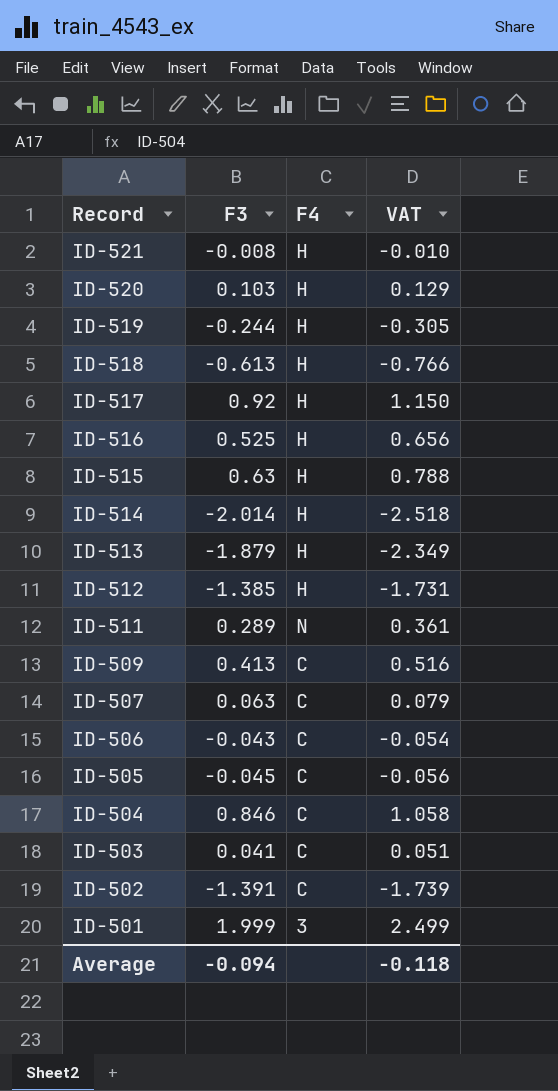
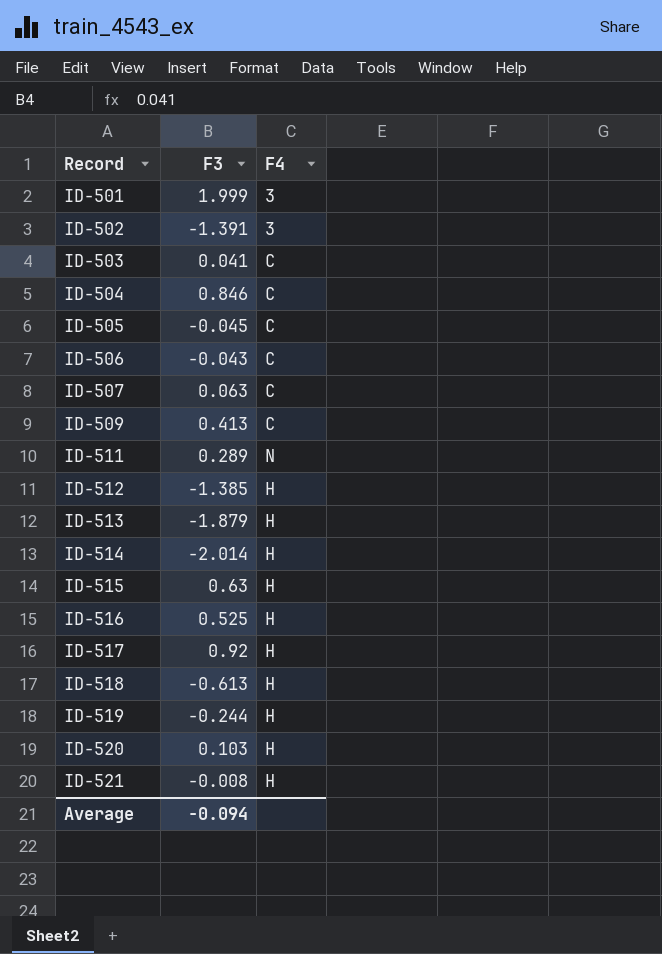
row order: Record descending -> Record ascending
column VAT | formula: [F3] * 1.25 -> none
ID-502 | F4: C -> 3

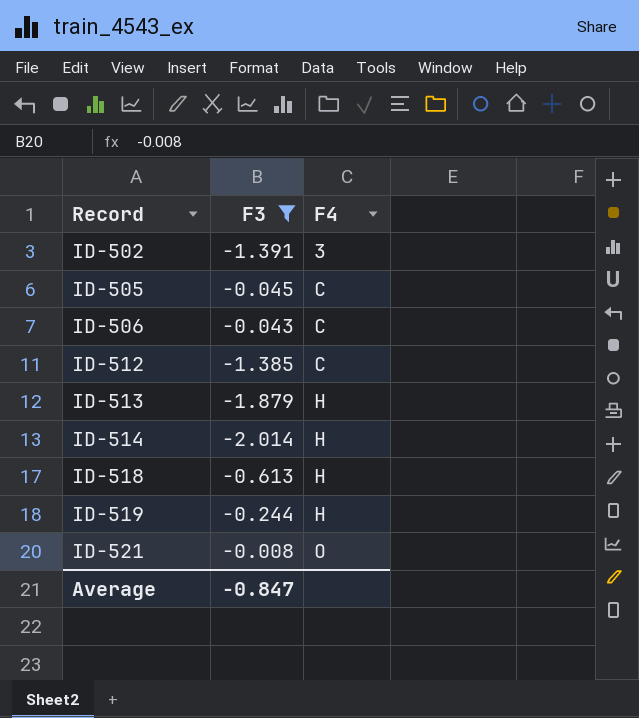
filter: none -> F3 <= -0.008
ID-512 | F4: H -> C
ID-521 | F4: H -> O
Average | F3: -0.094 -> -0.847

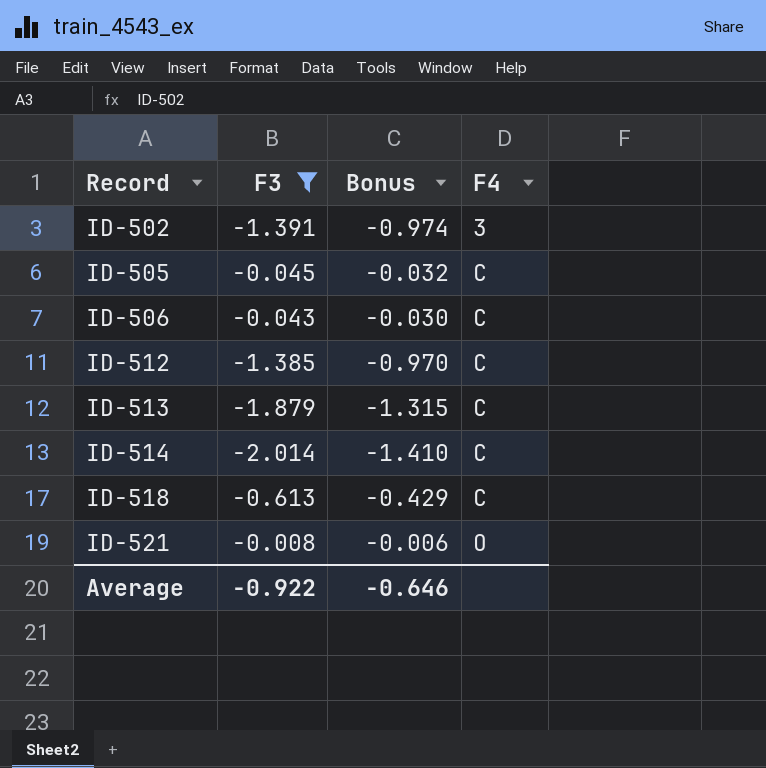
column Bonus | formula: none -> [F3] * 0.7
row ID-519: -0.244 | H -> none
ID-513 | F4: H -> C
ID-514 | F4: H -> C
ID-518 | F4: H -> C
Average | F3: -0.847 -> -0.922

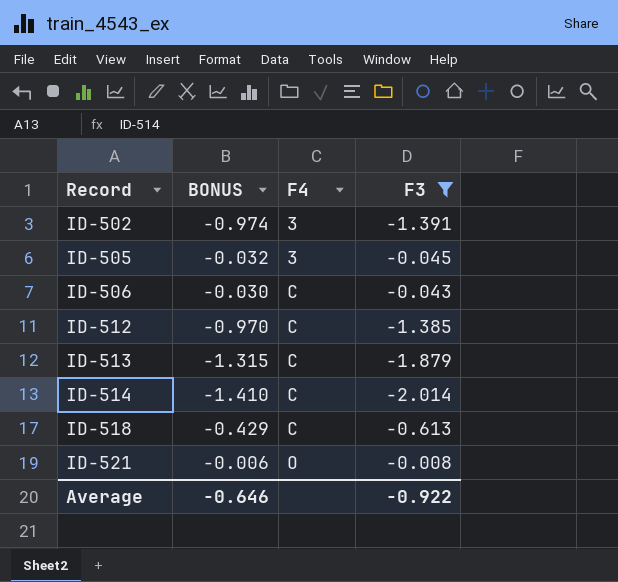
column name: Bonus -> BONUS
column F3 | position: 2 -> 4
ID-505 | F4: C -> 3

